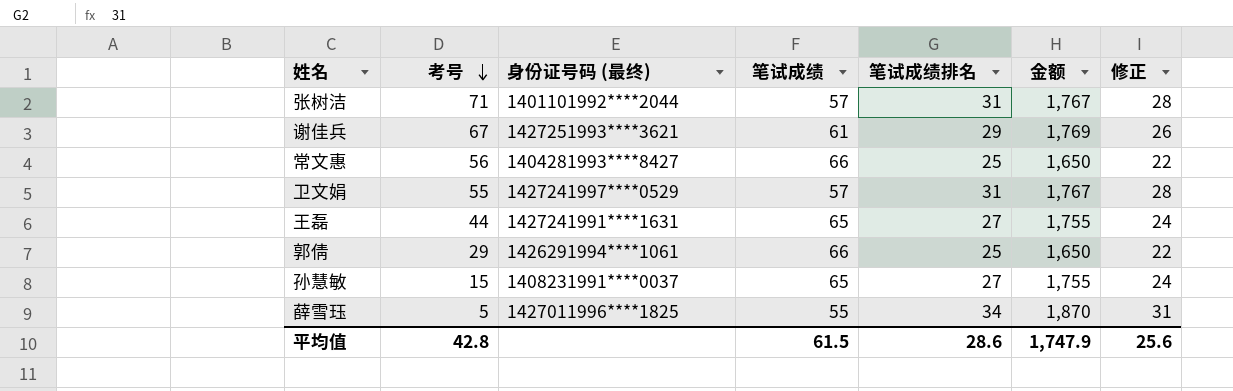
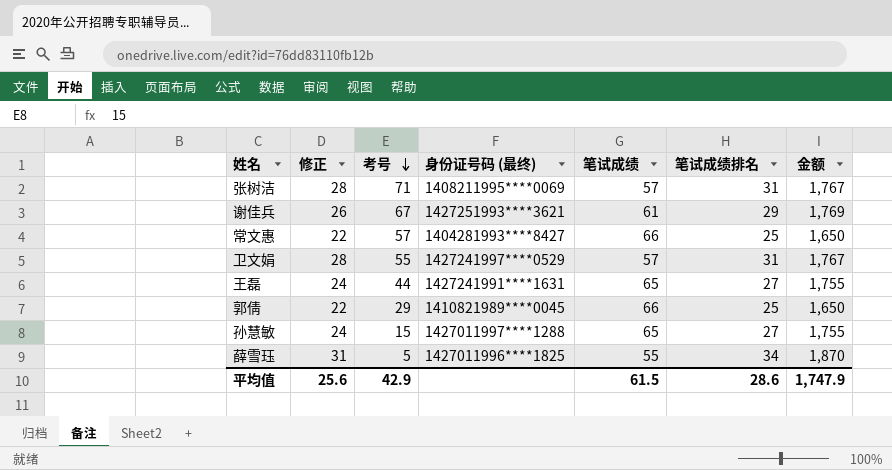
column 修正 | position: 7 -> 2
张树洁 | 身份证号码 (最终): 1401101992****2044 -> 1408211995****0069
常文惠 | 考号: 56 -> 57
郭倩 | 身份证号码 (最终): 1426291994****1061 -> 1410821989****0045
孙慧敏 | 身份证号码 (最终): 1408231991****0037 -> 1427011997****1288
平均值 | 考号: 42.8 -> 42.9

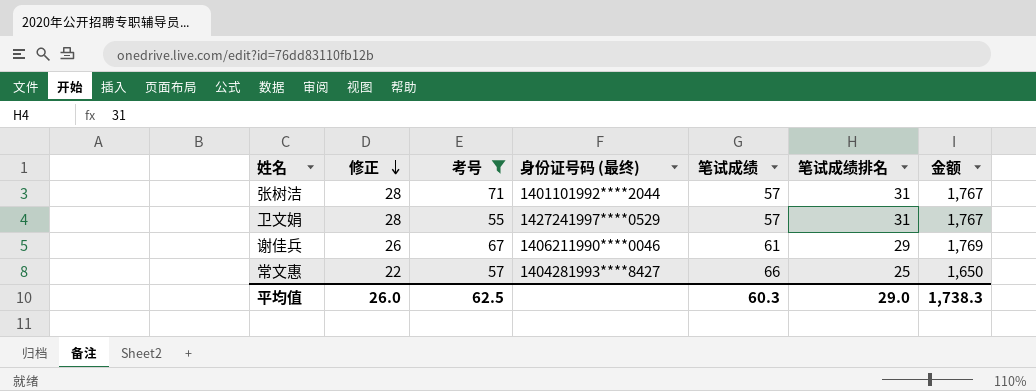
filter: none -> 考号 >= 55
row order: 考号 descending -> 修正 descending
张树洁 | 身份证号码 (最终): 1408211995****0069 -> 1401101992****2044
谢佳兵 | 身份证号码 (最终): 1427251993****3621 -> 1406211990****0046
平均值 | 修正: 25.6 -> 26.0
平均值 | 考号: 42.9 -> 62.5
平均值 | 笔试成绩: 61.5 -> 60.3
平均值 | 笔试成绩排名: 28.6 -> 29.0
平均值 | 金额: 1,747.9 -> 1,738.3

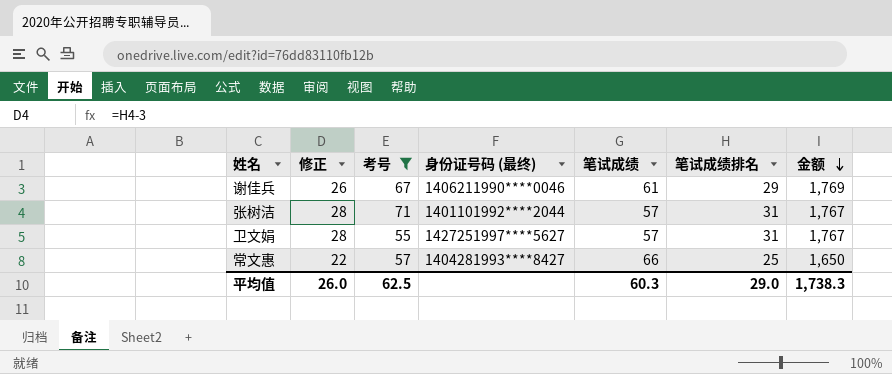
row order: 修正 descending -> 金额 descending
卫文娟 | 身份证号码 (最终): 1427241997****0529 -> 1427251997****5627

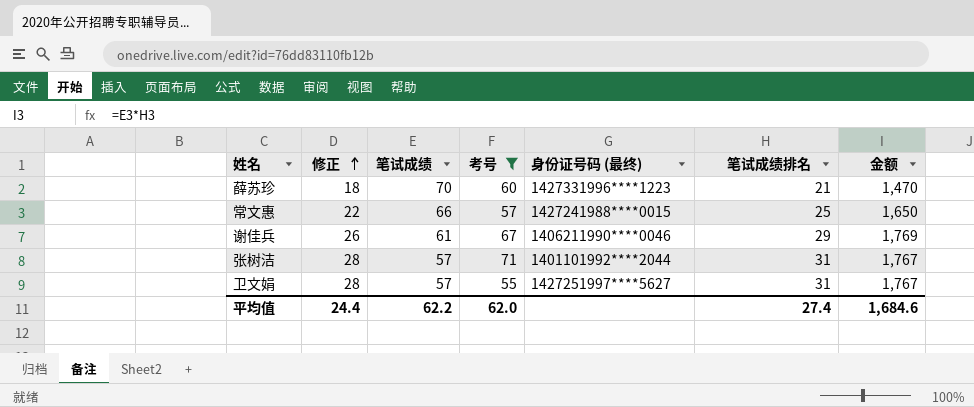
row order: 金额 descending -> 修正 ascending
column 笔试成绩 | position: 5 -> 3
row 薛苏珍: none -> 18 | 70 | 60 | 1427331996****1223 | 21 | 1,470
常文惠 | 身份证号码 (最终): 1404281993****8427 -> 1427241988****0015
平均值 | 修正: 26.0 -> 24.4
平均值 | 笔试成绩: 60.3 -> 62.2
平均值 | 考号: 62.5 -> 62.0
平均值 | 笔试成绩排名: 29.0 -> 27.4
平均值 | 金额: 1,738.3 -> 1,684.6

